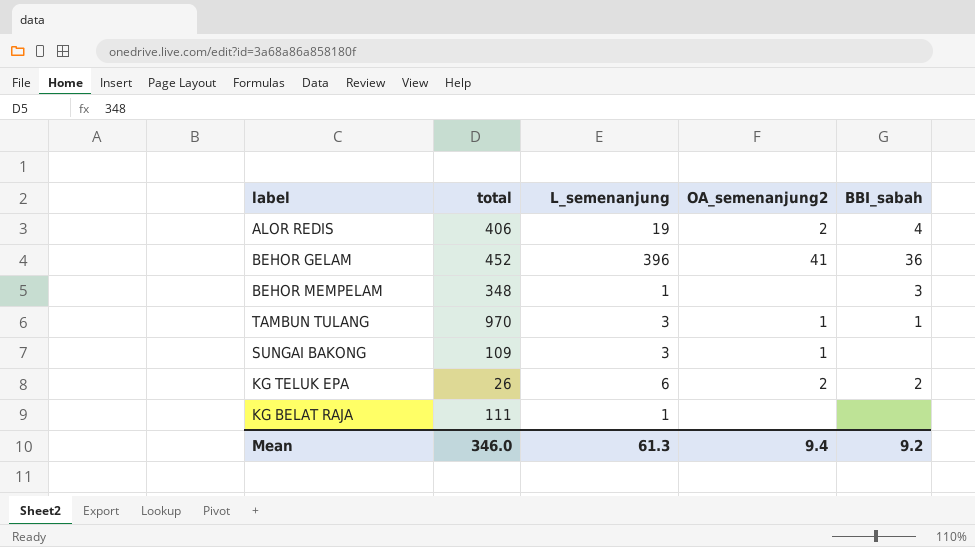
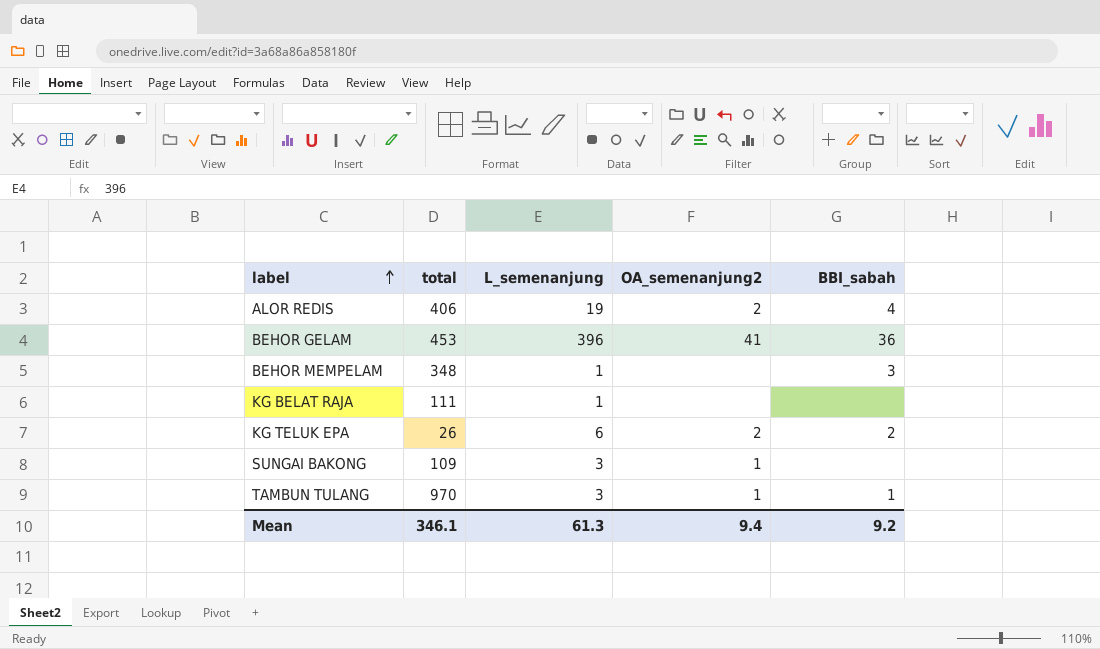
row order: none -> label ascending
BEHOR GELAM | total: 452 -> 453
Mean | total: 346.0 -> 346.1

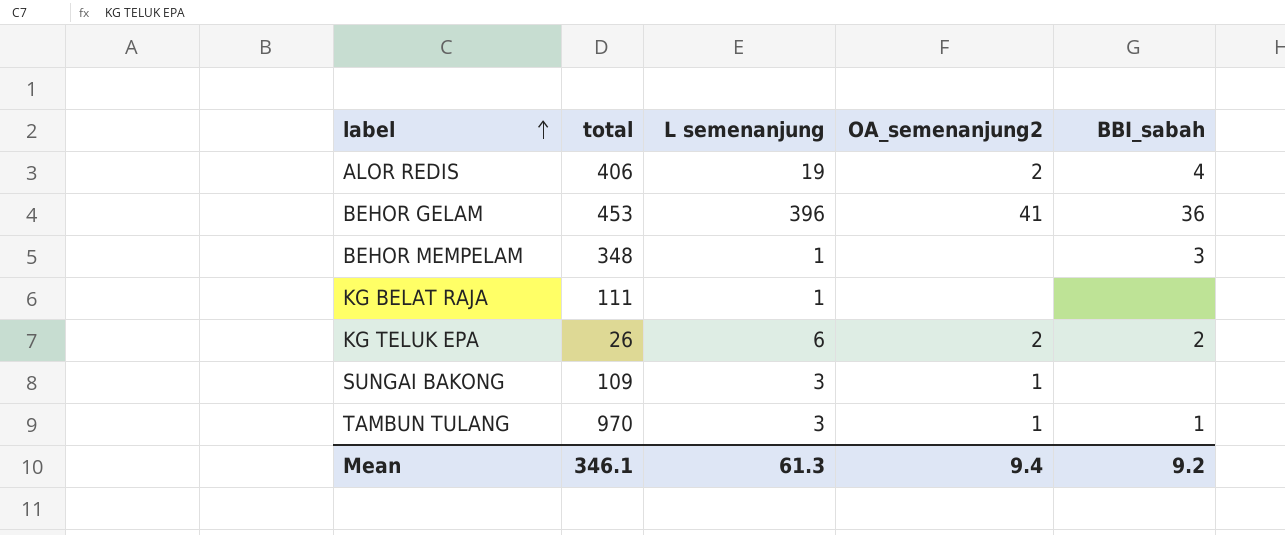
column name: L_semenanjung -> L semenanjung

